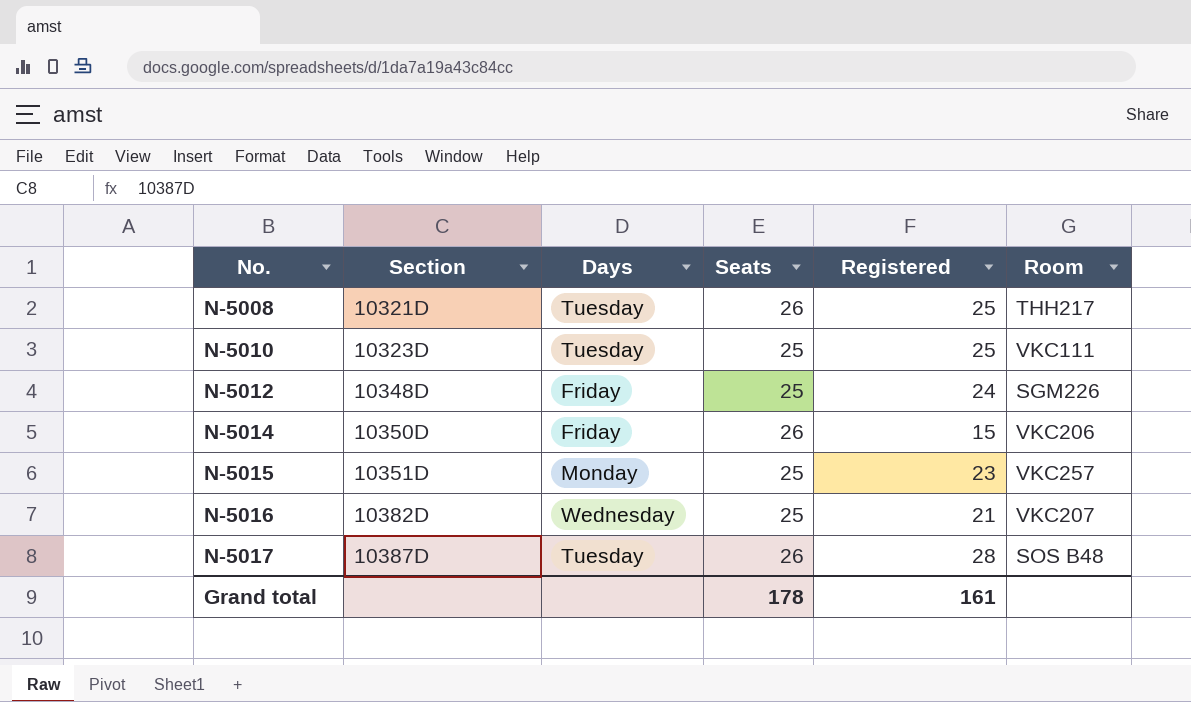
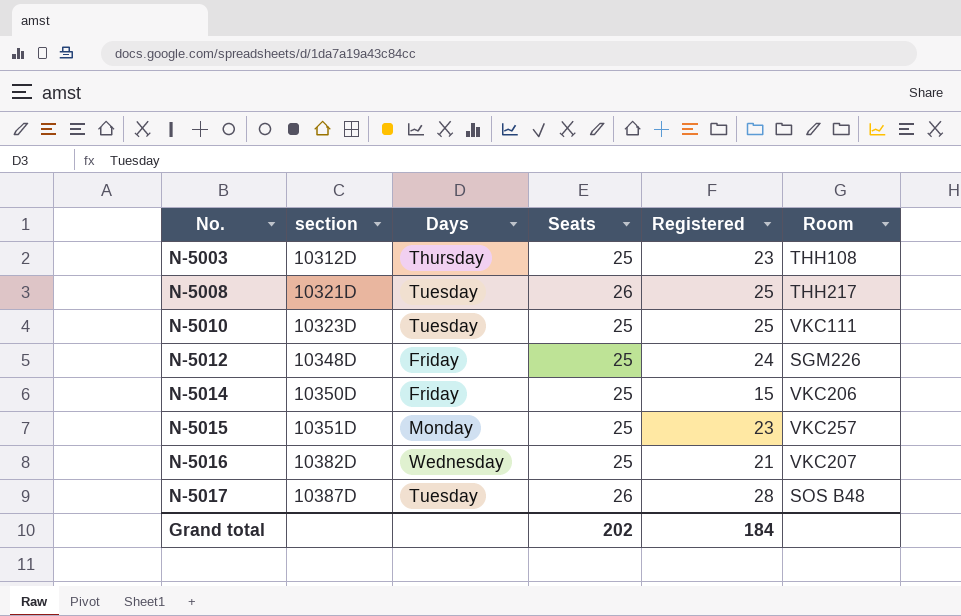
column name: Section -> section
row N-5003: none -> 10312D | Thursday | 25 | 23 | THH108
N-5014 | Seats: 26 -> 25
Grand total | Seats: 178 -> 202
Grand total | Registered: 161 -> 184

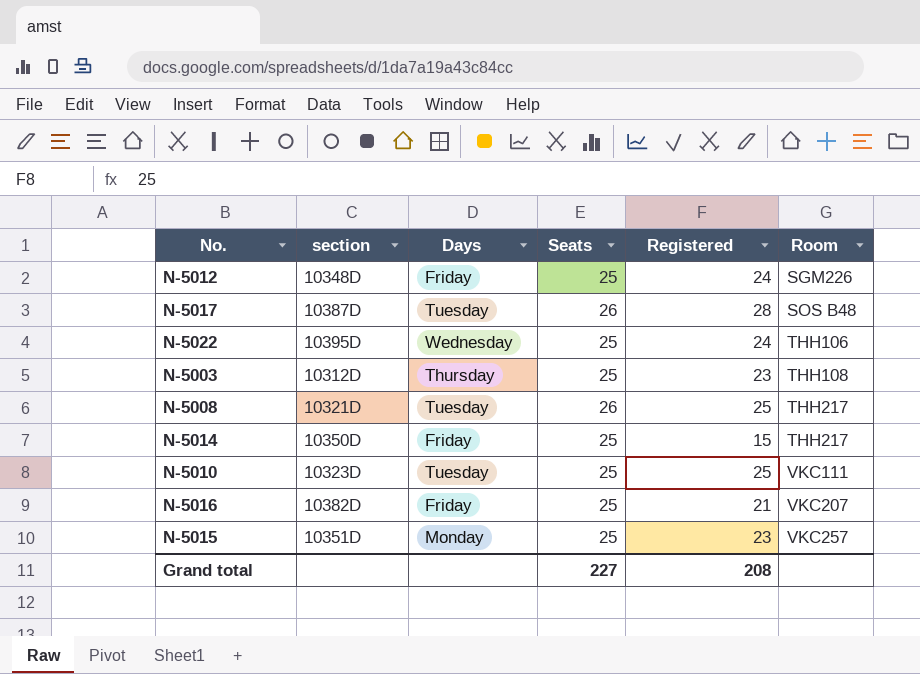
row order: No. ascending -> Room ascending
row N-5022: none -> 10395D | Wednesday | 25 | 24 | THH106
N-5014 | Room: VKC206 -> THH217
N-5016 | Days: Wednesday -> Friday
Grand total | Seats: 202 -> 227
Grand total | Registered: 184 -> 208

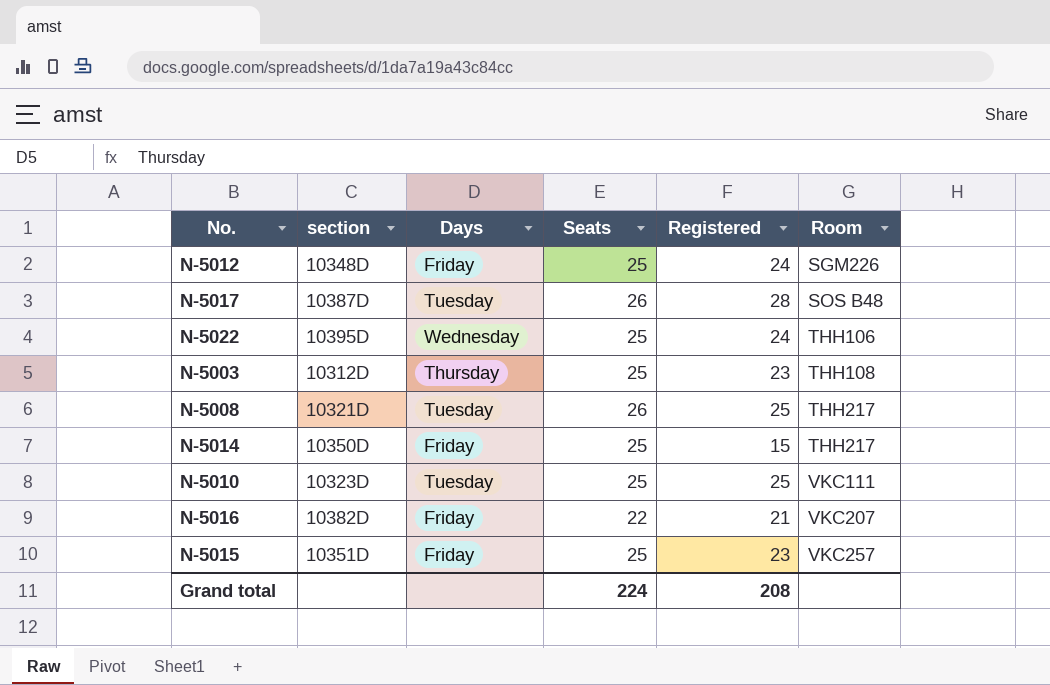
N-5016 | Seats: 25 -> 22
N-5015 | Days: Monday -> Friday
Grand total | Seats: 227 -> 224

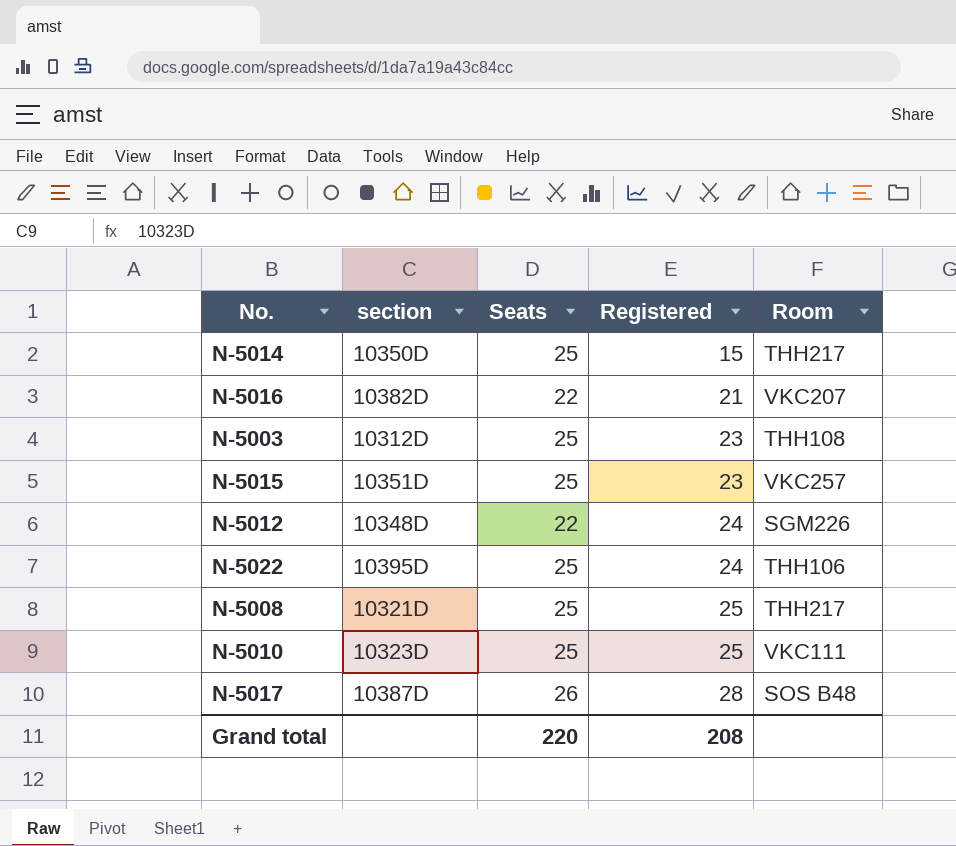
row order: Room ascending -> Registered ascending
column Days | position: 3 -> none
N-5012 | Seats: 25 -> 22
N-5008 | Seats: 26 -> 25
Grand total | Seats: 224 -> 220

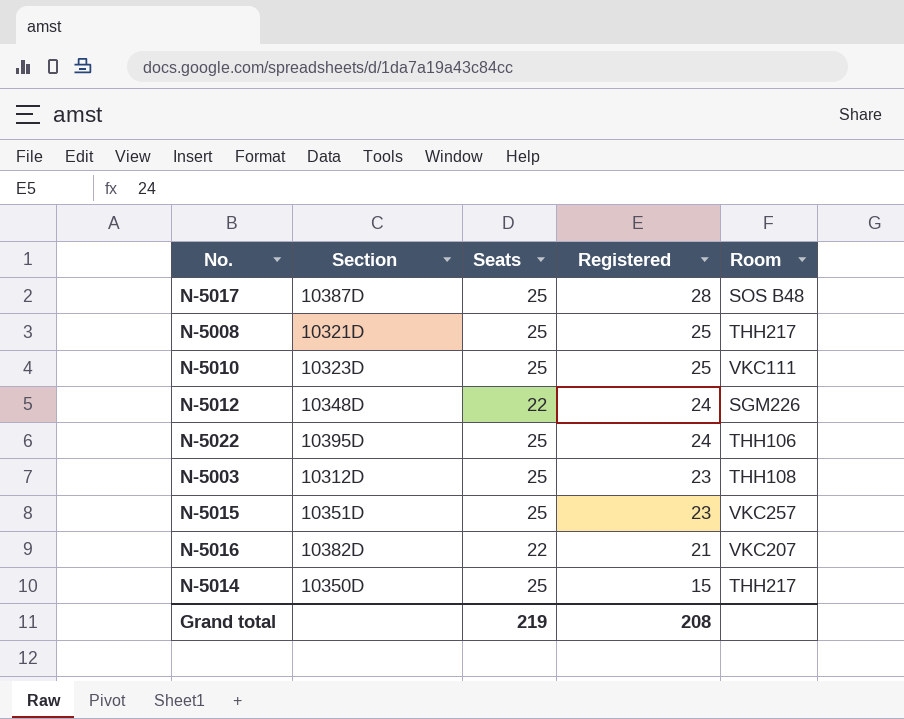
row order: Registered ascending -> Registered descending
column name: section -> Section
N-5017 | Seats: 26 -> 25
Grand total | Seats: 220 -> 219

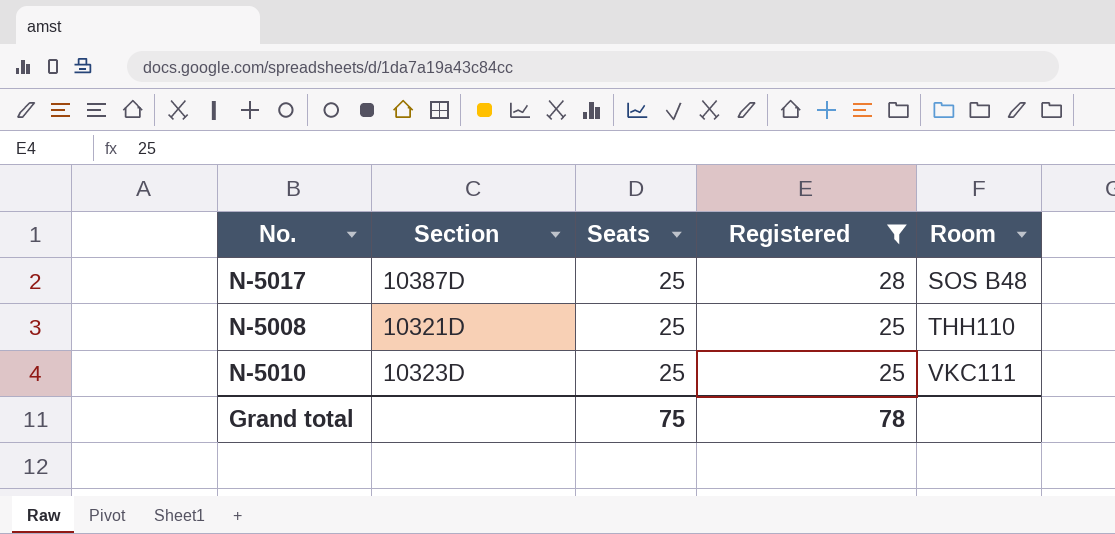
filter: none -> Registered >= 25
N-5008 | Room: THH217 -> THH110
Grand total | Seats: 219 -> 75
Grand total | Registered: 208 -> 78

